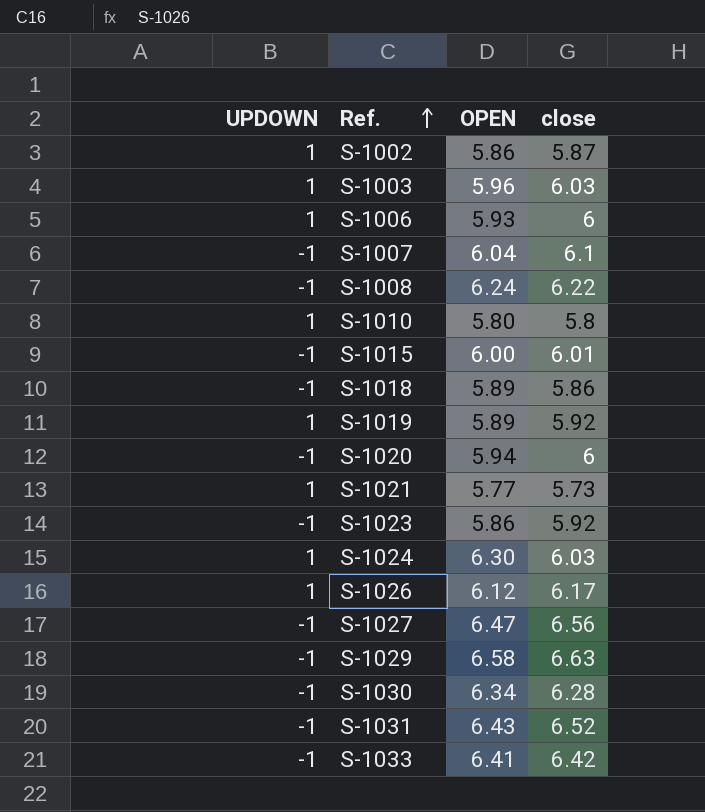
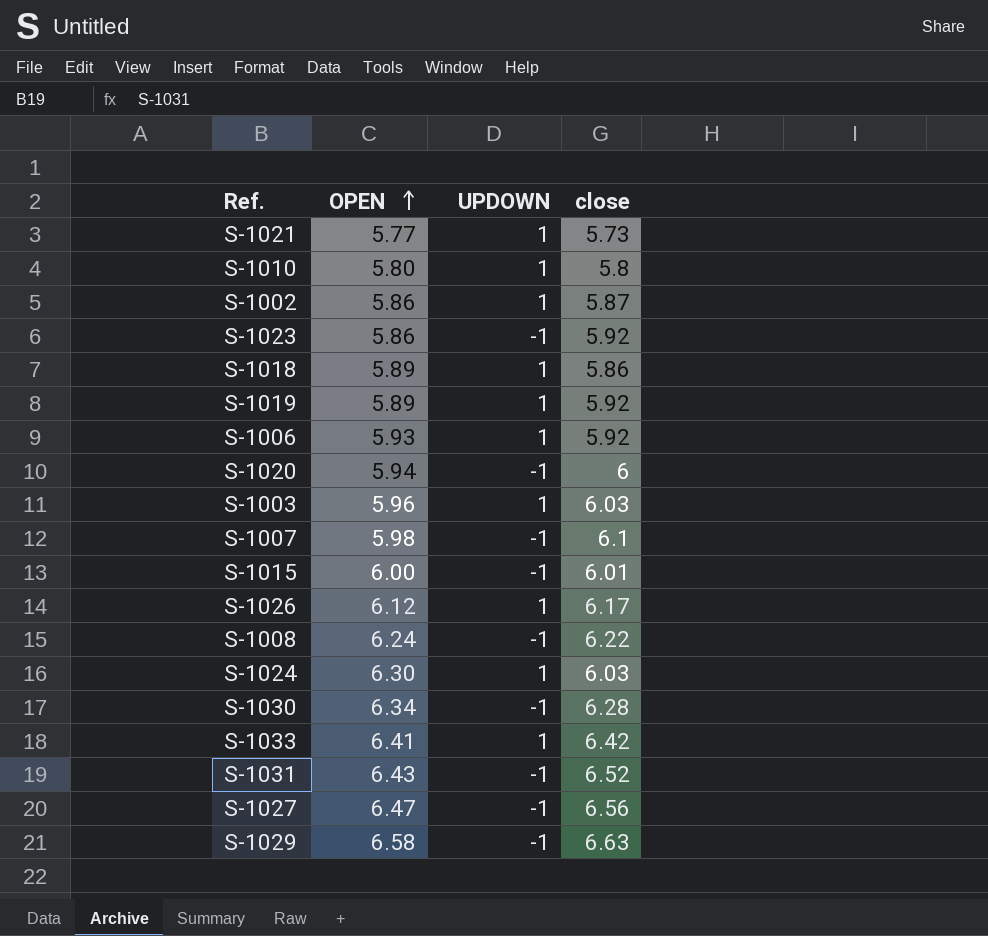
row order: Ref. ascending -> OPEN ascending
column UPDOWN | position: 1 -> 3
S-1018 | UPDOWN: -1 -> 1
S-1006 | close: 6 -> 5.92
S-1007 | OPEN: 6.04 -> 5.98
S-1033 | UPDOWN: -1 -> 1

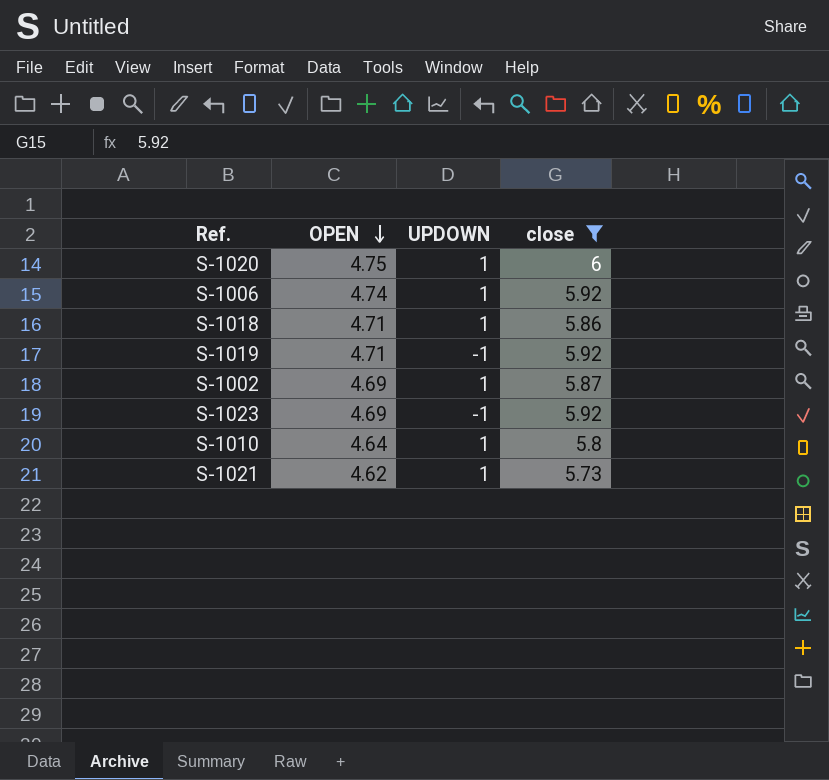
filter: none -> close <= 6
row order: OPEN ascending -> OPEN descending
S-1020 | OPEN: 5.94 -> 4.75
S-1020 | UPDOWN: -1 -> 1
S-1006 | OPEN: 5.93 -> 4.74
S-1018 | OPEN: 5.89 -> 4.71
S-1019 | OPEN: 5.89 -> 4.71
S-1019 | UPDOWN: 1 -> -1
S-1002 | OPEN: 5.86 -> 4.69
S-1023 | OPEN: 5.86 -> 4.69
S-1010 | OPEN: 5.80 -> 4.64
S-1021 | OPEN: 5.77 -> 4.62

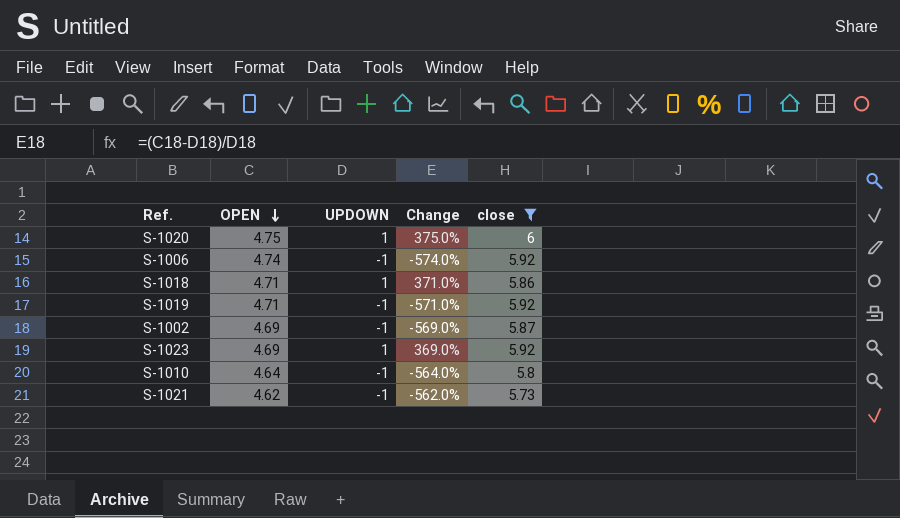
column Change | formula: none -> ([OPEN] - [UPDOWN]) / [UPDOWN]
S-1006 | UPDOWN: 1 -> -1
S-1002 | UPDOWN: 1 -> -1
S-1023 | UPDOWN: -1 -> 1
S-1010 | UPDOWN: 1 -> -1
S-1021 | UPDOWN: 1 -> -1

